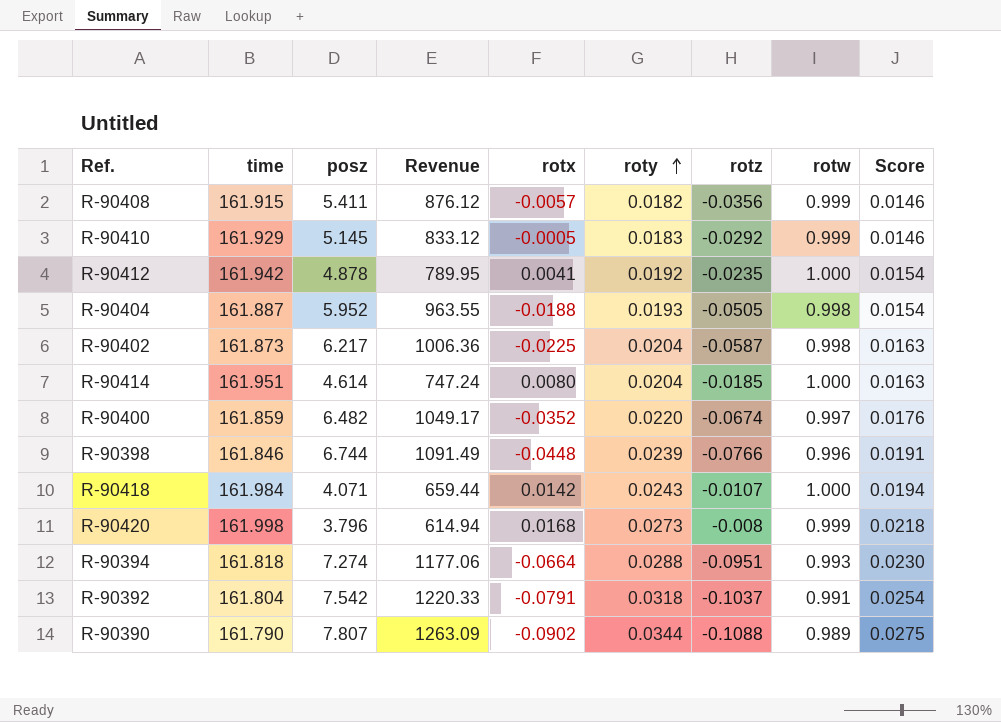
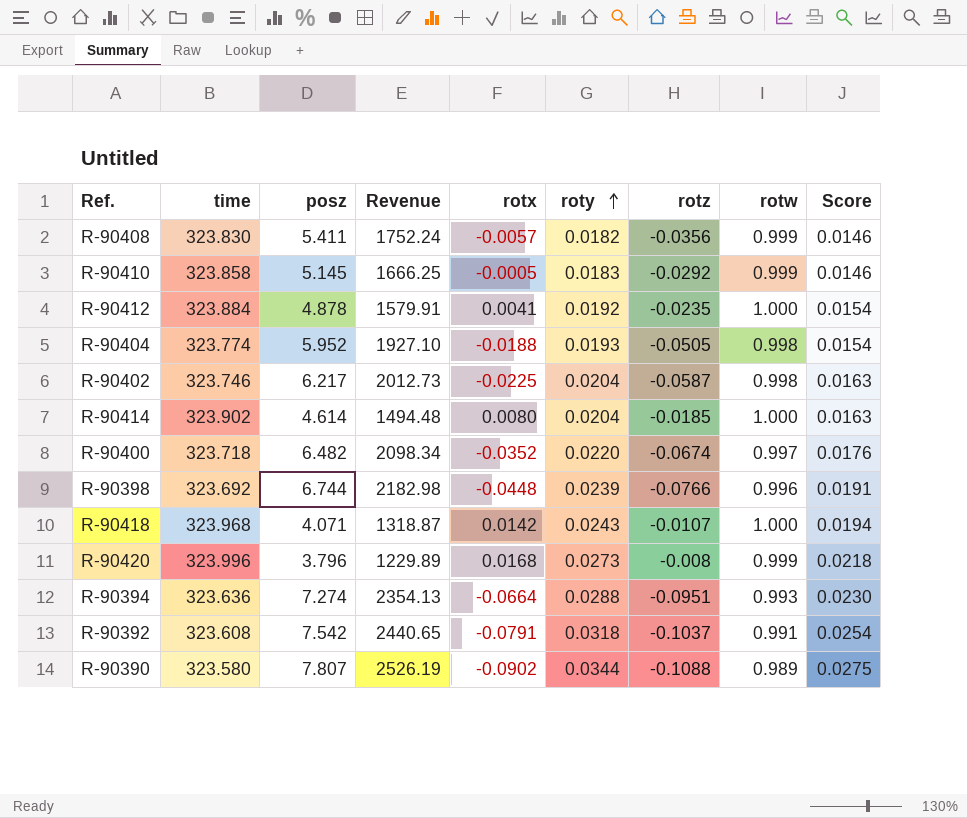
R-90408 | time: 161.915 -> 323.830
R-90408 | Revenue: 876.12 -> 1752.24
R-90410 | time: 161.929 -> 323.858
R-90410 | Revenue: 833.12 -> 1666.25
R-90412 | time: 161.942 -> 323.884
R-90412 | Revenue: 789.95 -> 1579.91
R-90404 | time: 161.887 -> 323.774
R-90404 | Revenue: 963.55 -> 1927.10
R-90402 | time: 161.873 -> 323.746
R-90402 | Revenue: 1006.36 -> 2012.73
R-90414 | time: 161.951 -> 323.902
R-90414 | Revenue: 747.24 -> 1494.48
R-90400 | time: 161.859 -> 323.718
R-90400 | Revenue: 1049.17 -> 2098.34
R-90398 | time: 161.846 -> 323.692
R-90398 | Revenue: 1091.49 -> 2182.98
R-90418 | time: 161.984 -> 323.968
R-90418 | Revenue: 659.44 -> 1318.87
R-90420 | time: 161.998 -> 323.996
R-90420 | Revenue: 614.94 -> 1229.89
R-90394 | time: 161.818 -> 323.636
R-90394 | Revenue: 1177.06 -> 2354.13
R-90392 | time: 161.804 -> 323.608
R-90392 | Revenue: 1220.33 -> 2440.65
R-90390 | time: 161.790 -> 323.580
R-90390 | Revenue: 1263.09 -> 2526.19

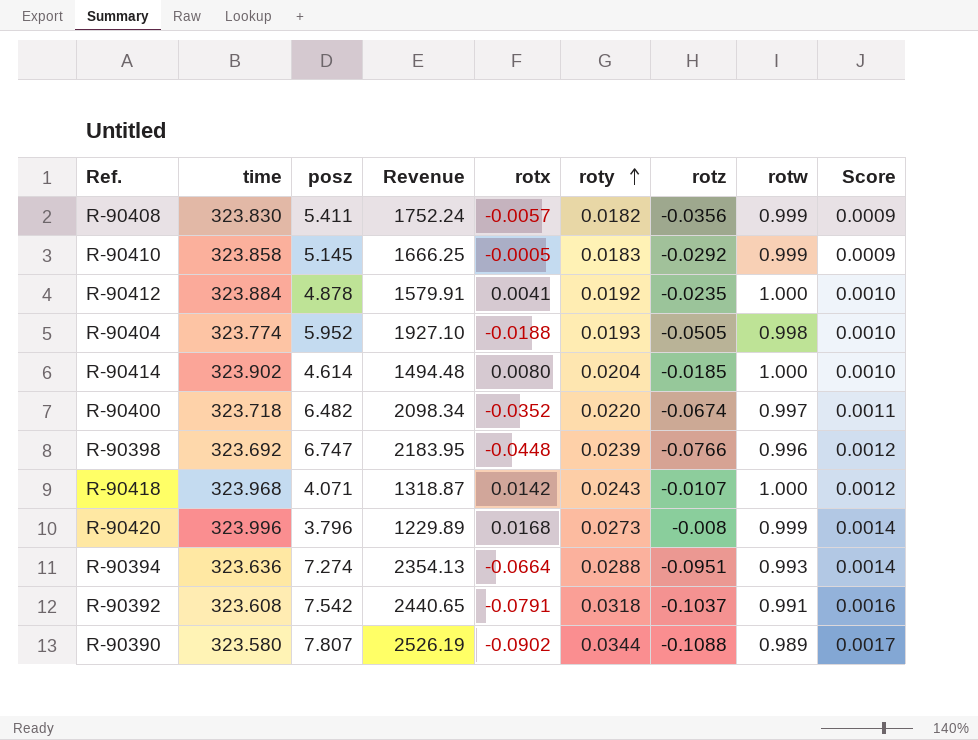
column Score | formula: [roty] * 0.8 -> [roty] * 0.05
row R-90402: 323.746 | 6.217 | 2012.73 | -0.0225 | 0.0204 | -0.0587 | 0.998 | 0.0163 -> none
R-90398 | posz: 6.744 -> 6.747
R-90398 | Revenue: 2182.98 -> 2183.95

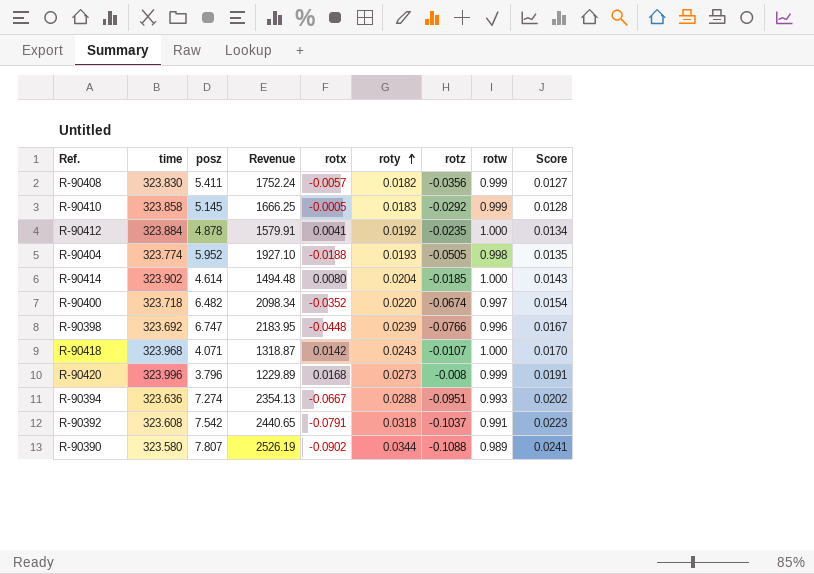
column Score | formula: [roty] * 0.05 -> [roty] * 0.7
R-90394 | rotx: -0.0664 -> -0.0667

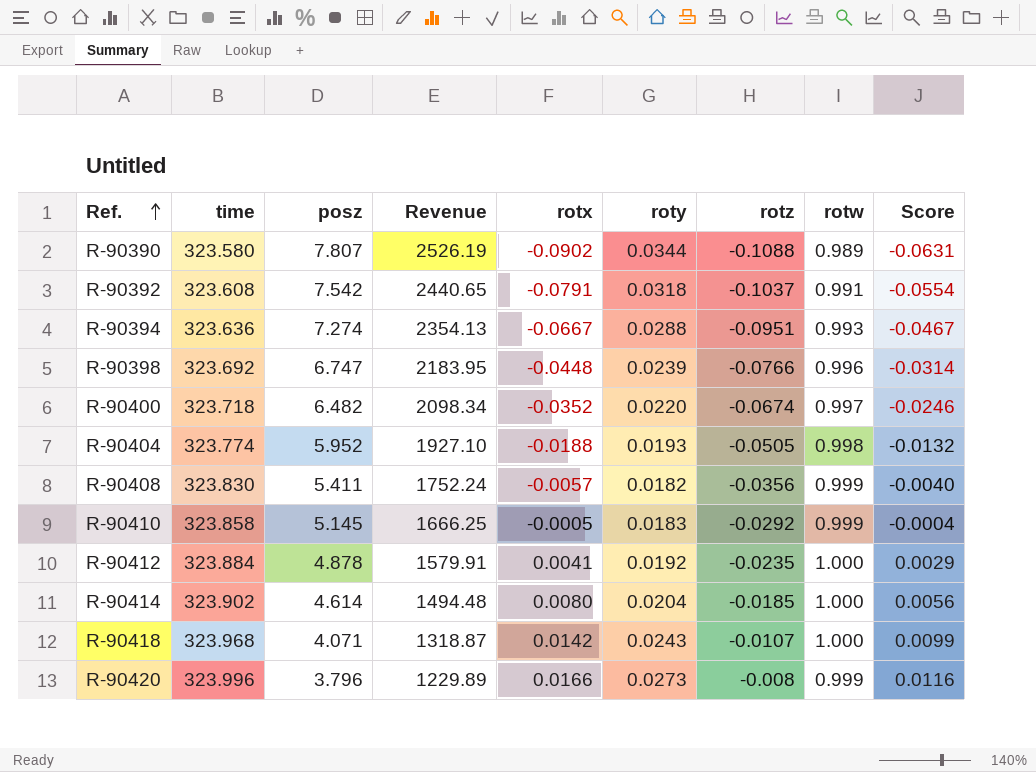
row order: roty ascending -> Ref. ascending
column Score | formula: [roty] * 0.7 -> [rotx] * 0.7
R-90420 | rotx: 0.0168 -> 0.0166

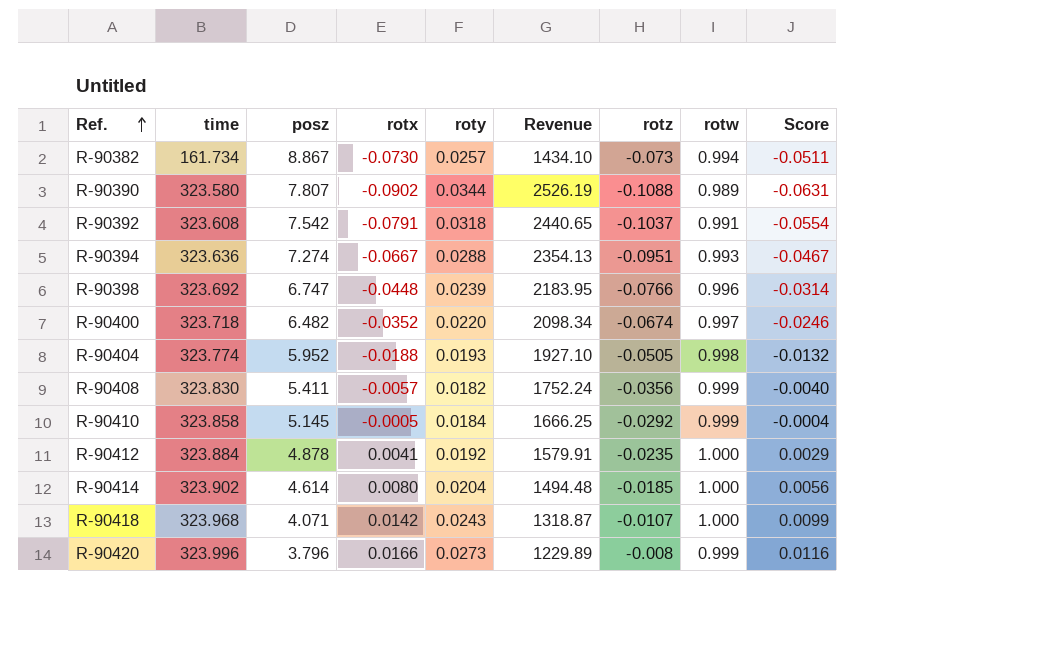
column Revenue | position: 4 -> 6
row R-90382: none -> 161.734 | 8.867 | -0.0730 | 0.0257 | 1434.10 | -0.073 | 0.994 | -0.0511
R-90410 | roty: 0.0183 -> 0.0184

